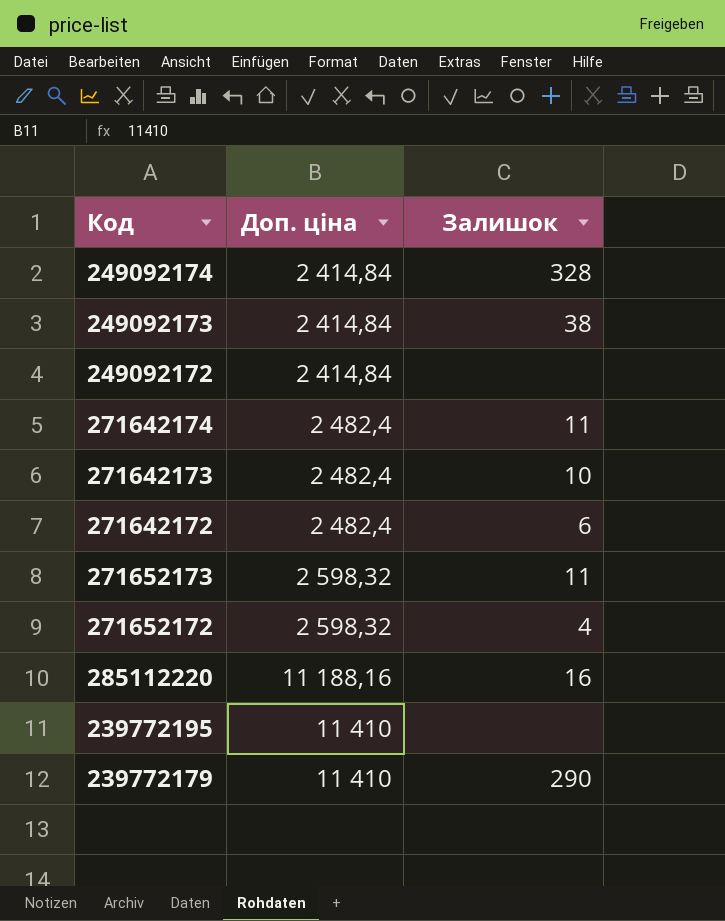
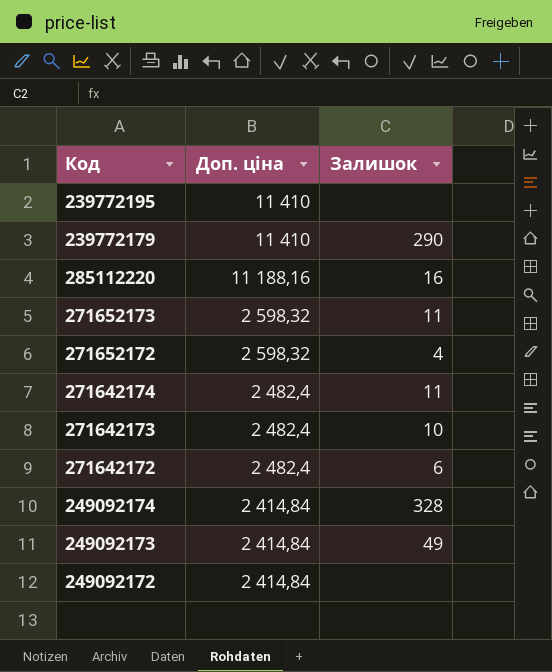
row order: Доп. ціна ascending -> Доп. ціна descending
249092173 | Залишок: 38 -> 49

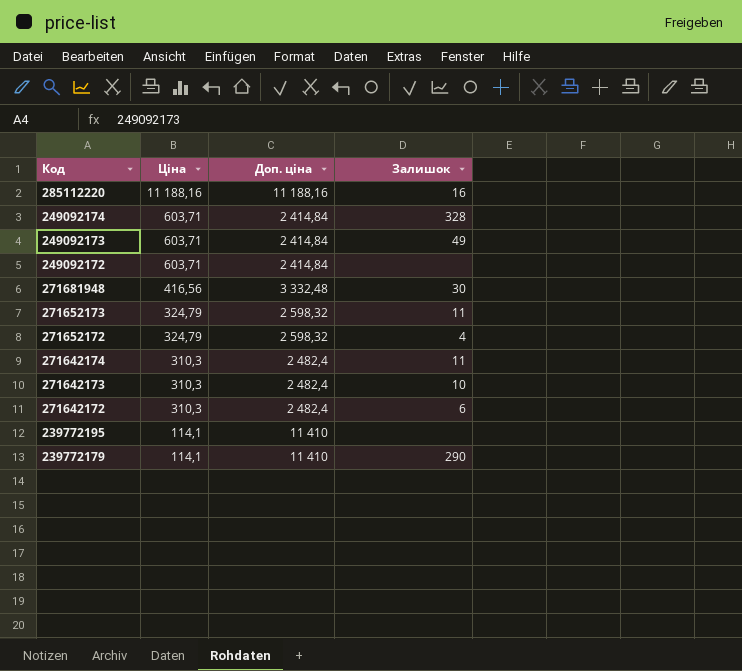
row order: Доп. ціна descending -> Ціна descending
column Ціна | position: none -> 2
row 271681948: none -> 416,56 | 3 332,48 | 30

